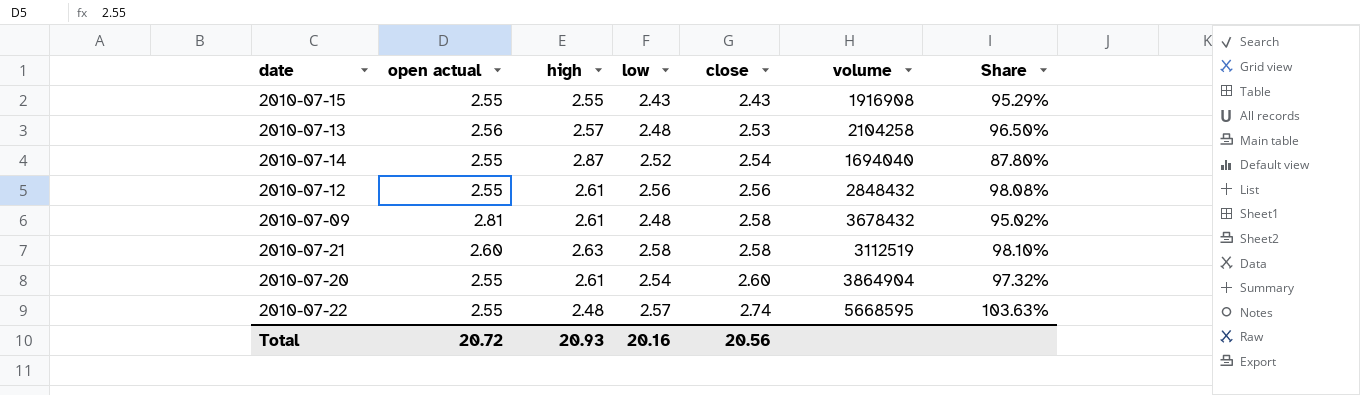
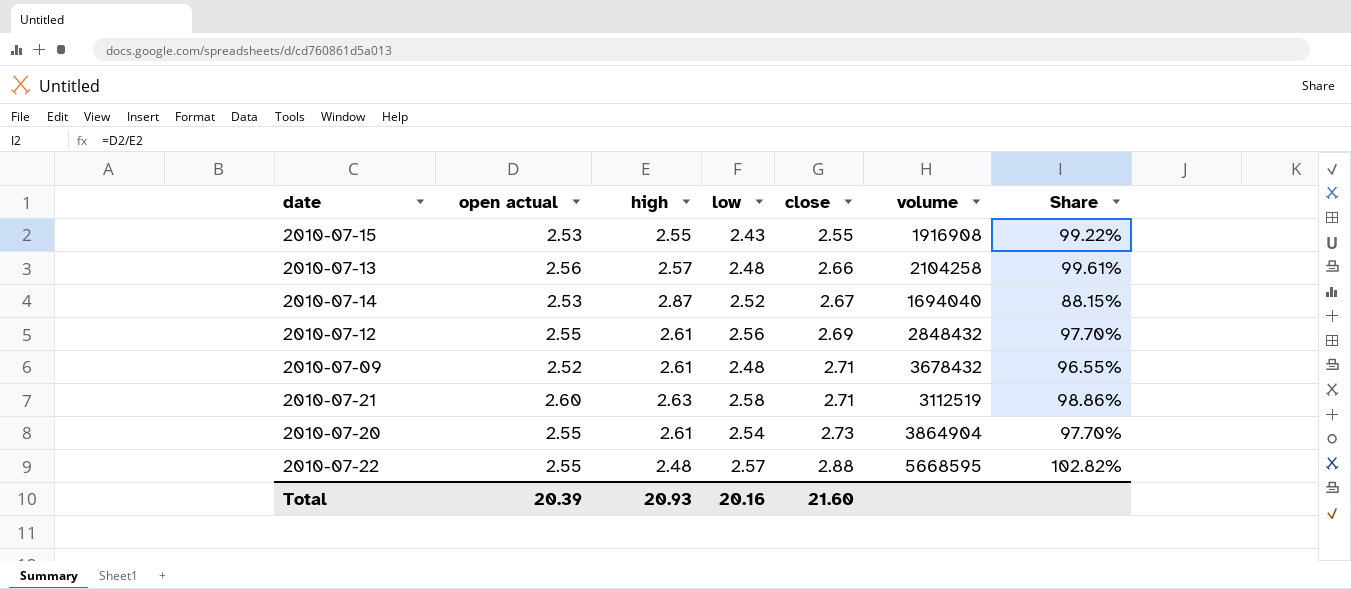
column Share | formula: [low] / [high] -> [open actual] / [high]
2010-07-15 | open actual: 2.55 -> 2.53
2010-07-15 | close: 2.43 -> 2.55
2010-07-13 | close: 2.53 -> 2.66
2010-07-14 | open actual: 2.55 -> 2.53
2010-07-14 | close: 2.54 -> 2.67
2010-07-12 | close: 2.56 -> 2.69
2010-07-09 | open actual: 2.81 -> 2.52
2010-07-09 | close: 2.58 -> 2.71
2010-07-21 | close: 2.58 -> 2.71
2010-07-20 | close: 2.60 -> 2.73
2010-07-22 | close: 2.74 -> 2.88
Total | open actual: 20.72 -> 20.39
Total | close: 20.56 -> 21.60

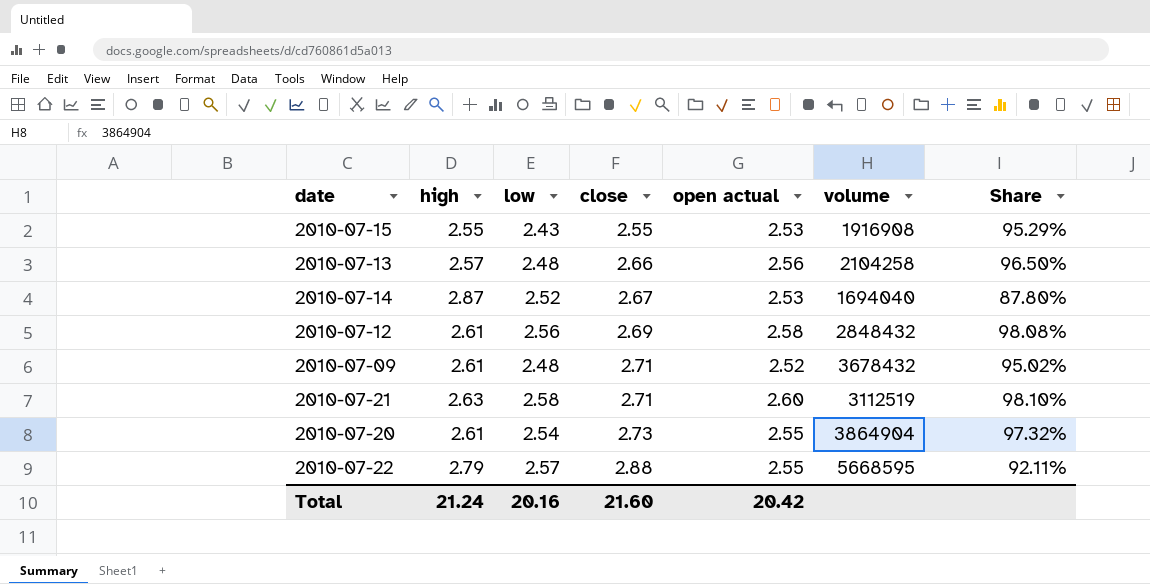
column open actual | position: 2 -> 5
column Share | formula: [open actual] / [high] -> [low] / [high]
2010-07-12 | open actual: 2.55 -> 2.58
2010-07-22 | high: 2.48 -> 2.79
Total | high: 20.93 -> 21.24
Total | open actual: 20.39 -> 20.42

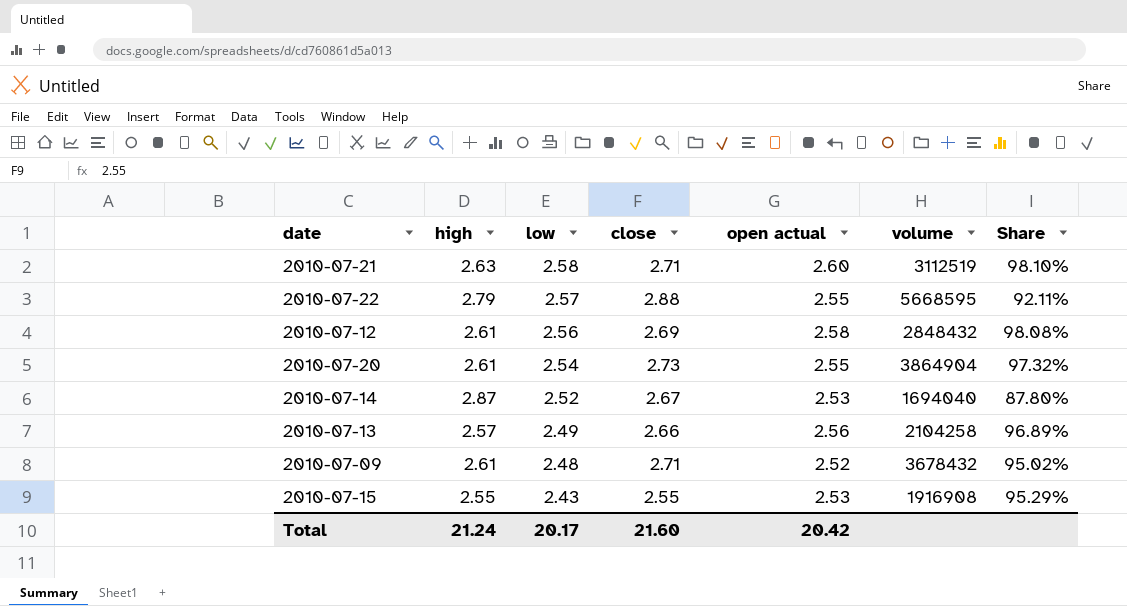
row order: close ascending -> low descending
2010-07-13 | low: 2.48 -> 2.49
2010-07-13 | Share: 96.50% -> 96.89%
Total | low: 20.16 -> 20.17

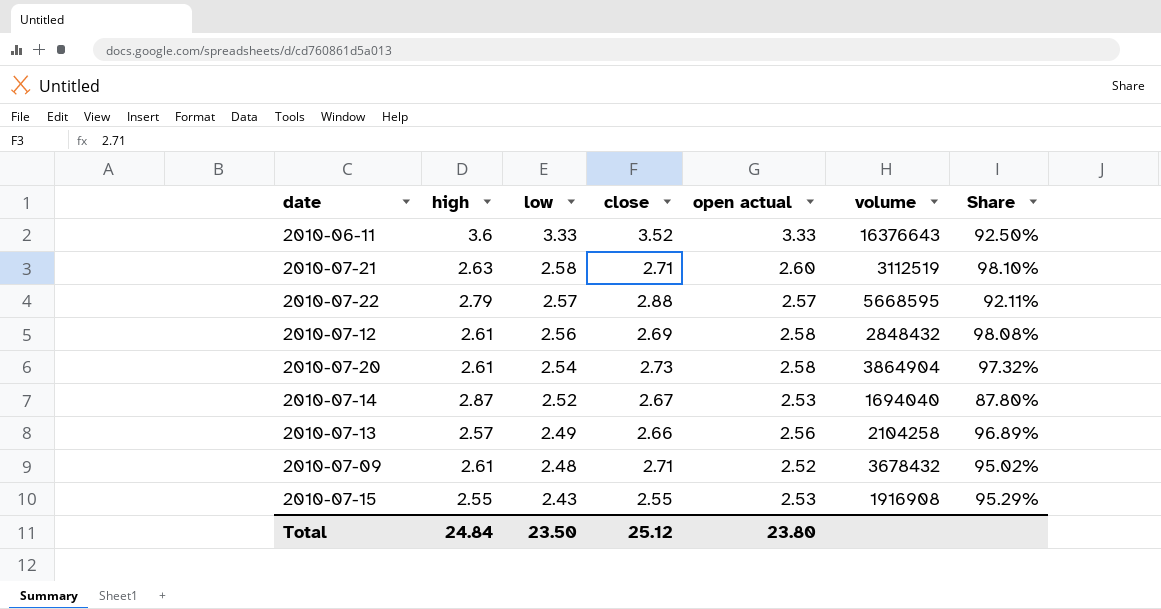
row 2010-06-11: none -> 3.6 | 3.33 | 3.52 | 3.33 | 16376643 | 92.50%
2010-07-22 | open actual: 2.55 -> 2.57
2010-07-20 | open actual: 2.55 -> 2.58
Total | high: 21.24 -> 24.84
Total | low: 20.17 -> 23.50
Total | close: 21.60 -> 25.12
Total | open actual: 20.42 -> 23.80

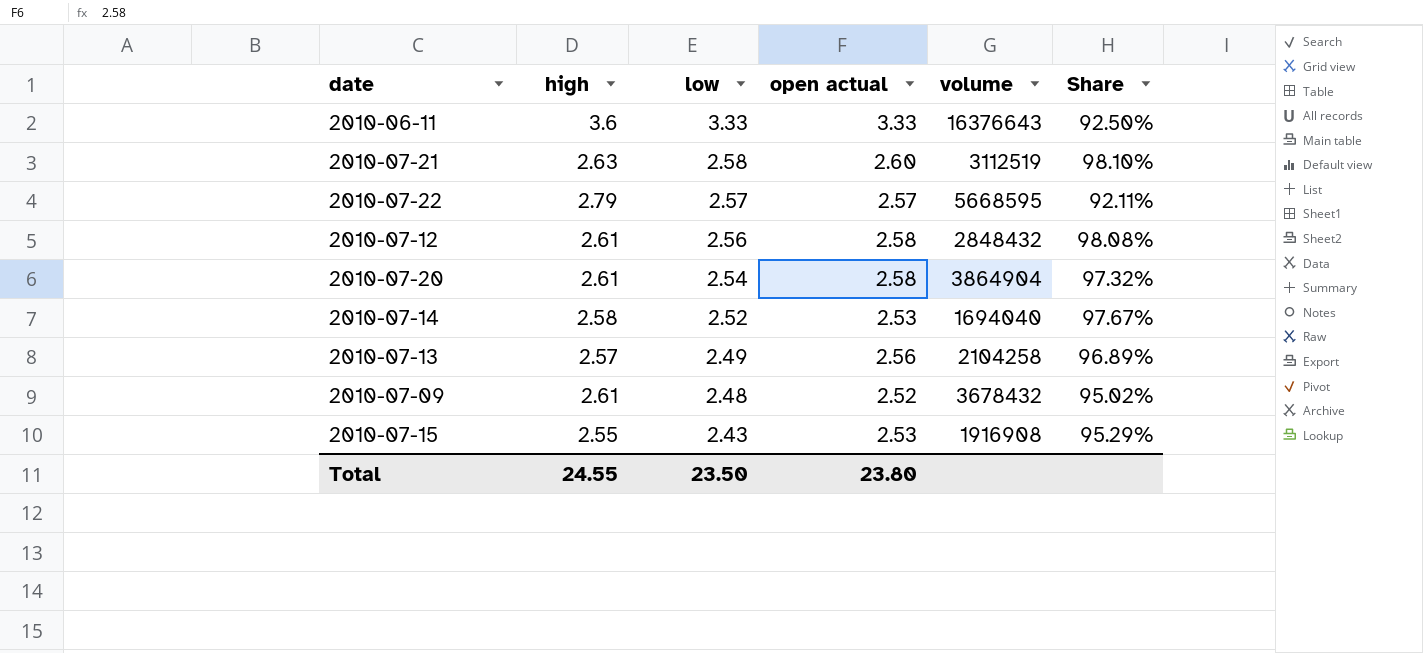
column close | position: 4 -> none
2010-07-14 | high: 2.87 -> 2.58
2010-07-14 | Share: 87.80% -> 97.67%
Total | high: 24.84 -> 24.55

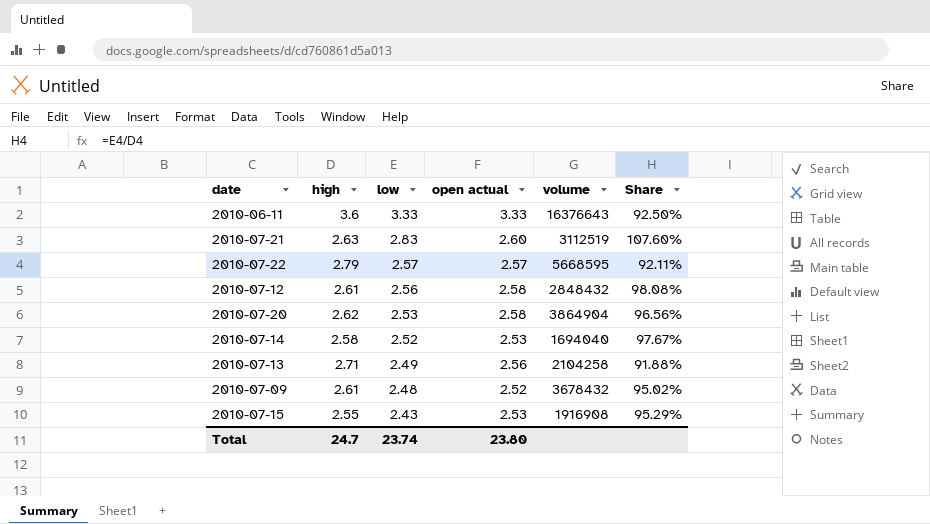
2010-07-21 | low: 2.58 -> 2.83
2010-07-21 | Share: 98.10% -> 107.60%
2010-07-20 | high: 2.61 -> 2.62
2010-07-20 | low: 2.54 -> 2.53
2010-07-20 | Share: 97.32% -> 96.56%
2010-07-13 | high: 2.57 -> 2.71
2010-07-13 | Share: 96.89% -> 91.88%
Total | high: 24.55 -> 24.7
Total | low: 23.50 -> 23.74

